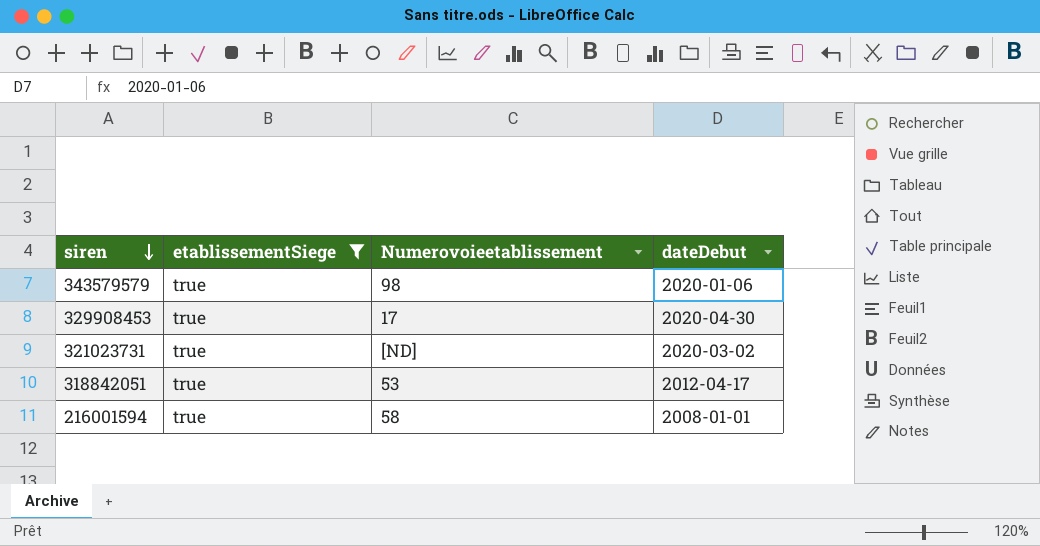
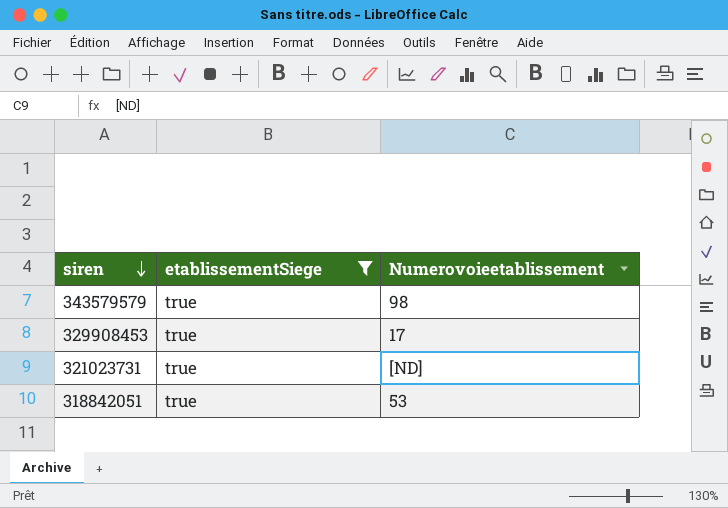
column dateDebut | position: 4 -> none
row 216001594: true | 58 | 2008-01-01 -> none

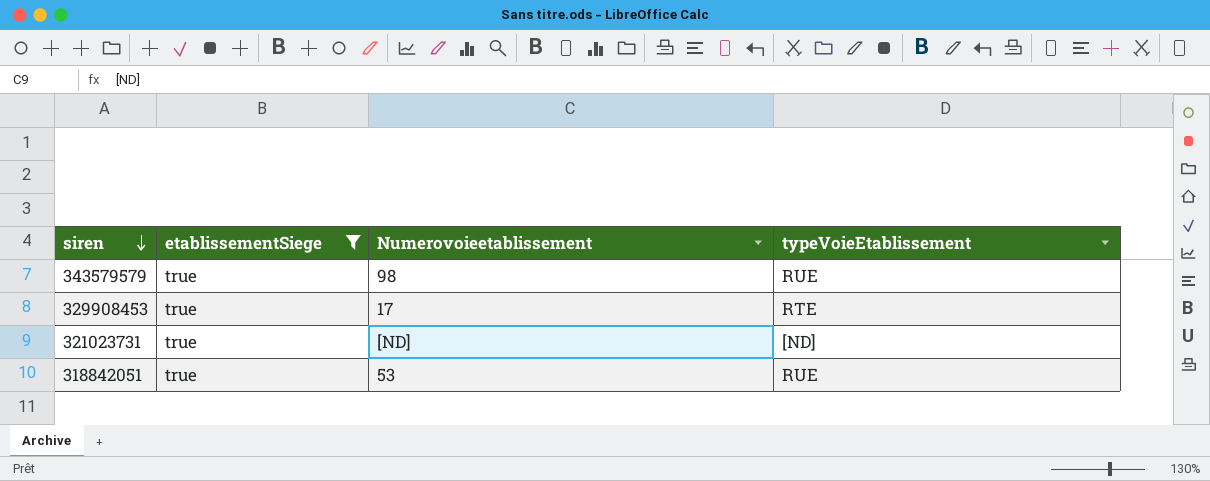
column typeVoieEtablissement | position: none -> 4

